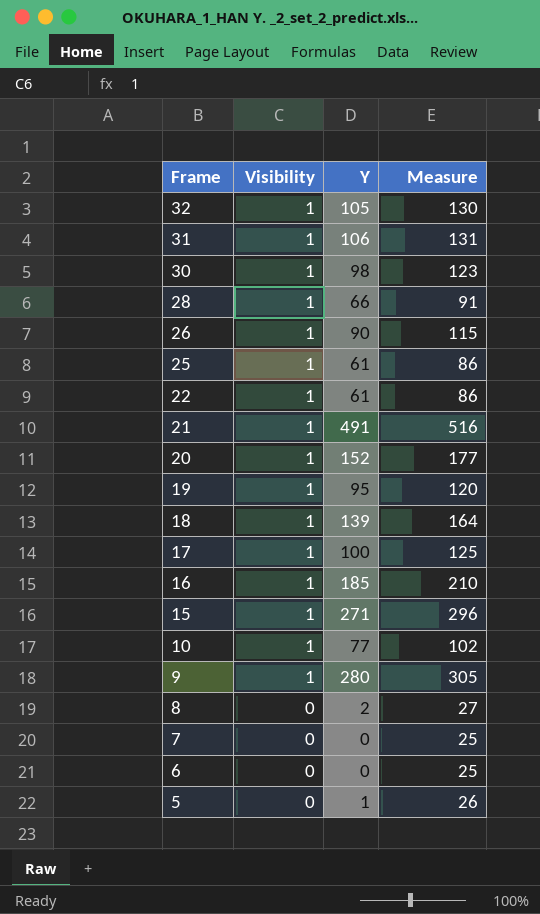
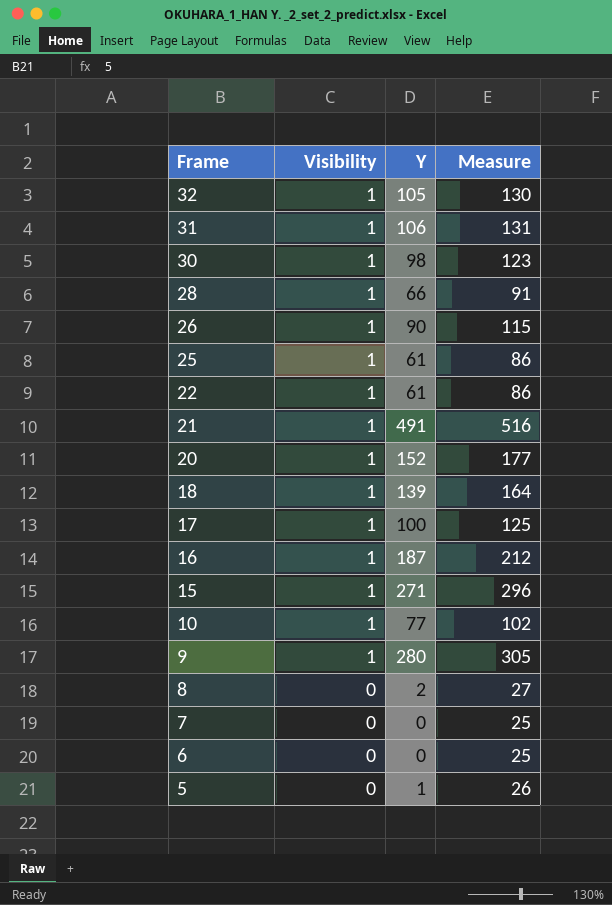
row 19: 1 | 95 | 120 -> none
16 | Y: 185 -> 187
16 | Measure: 210 -> 212

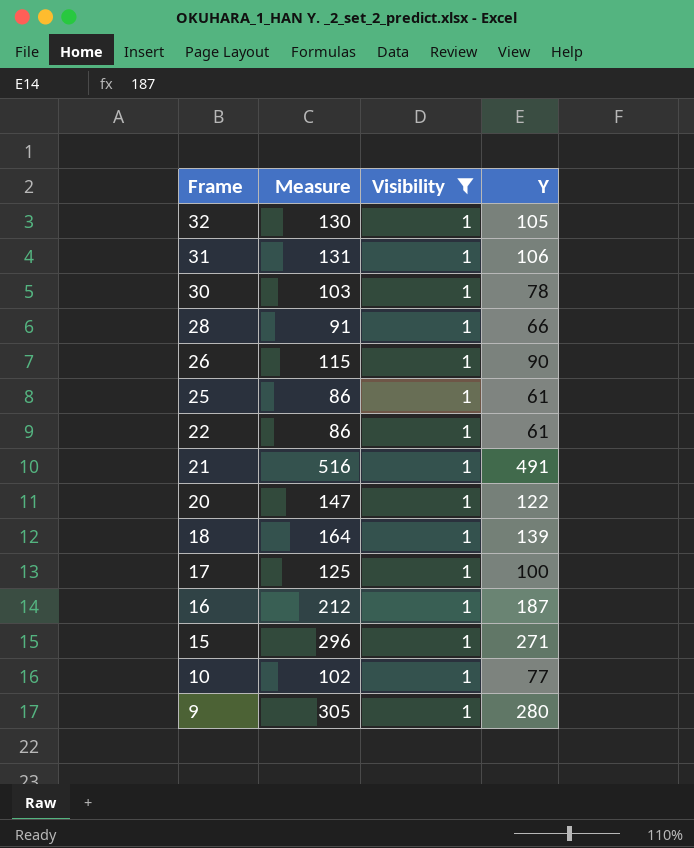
filter: none -> Visibility = 1
column Measure | position: 4 -> 2
30 | Measure: 123 -> 103
30 | Y: 98 -> 78
20 | Measure: 177 -> 147
20 | Y: 152 -> 122

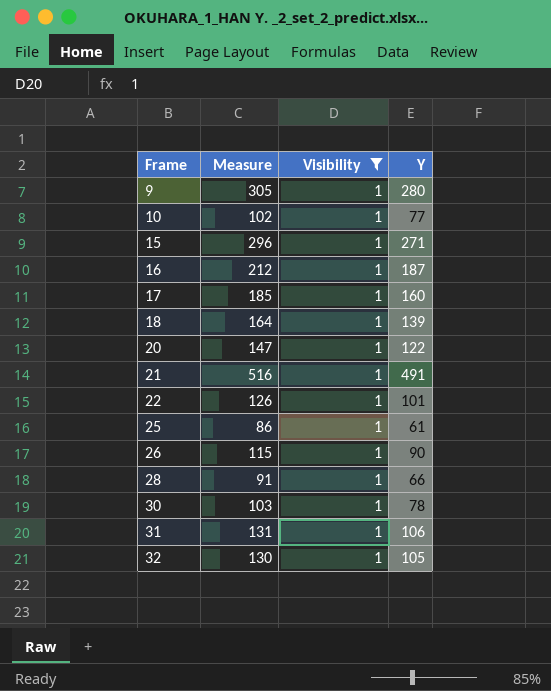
row order: Frame descending -> Frame ascending
17 | Measure: 125 -> 185
17 | Y: 100 -> 160
22 | Measure: 86 -> 126
22 | Y: 61 -> 101

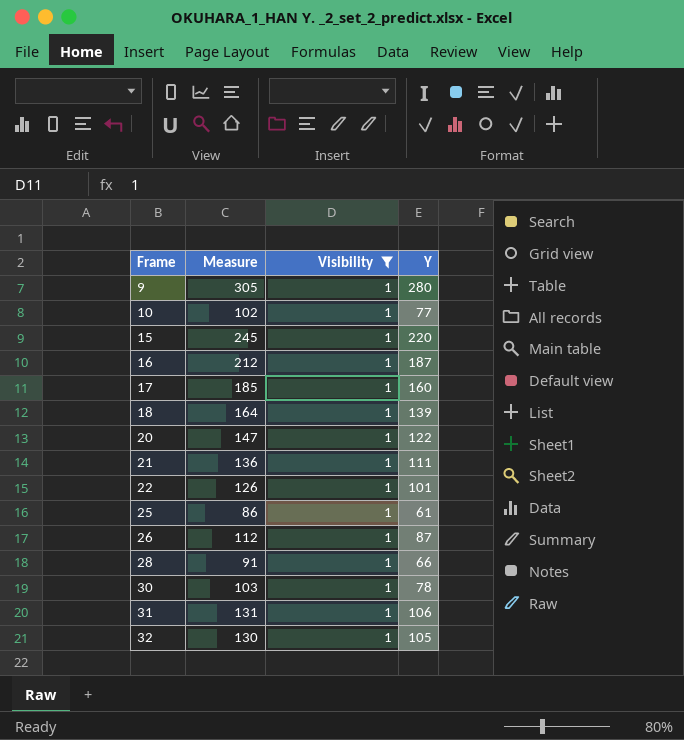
15 | Measure: 296 -> 245
15 | Y: 271 -> 220
21 | Measure: 516 -> 136
21 | Y: 491 -> 111
26 | Measure: 115 -> 112
26 | Y: 90 -> 87

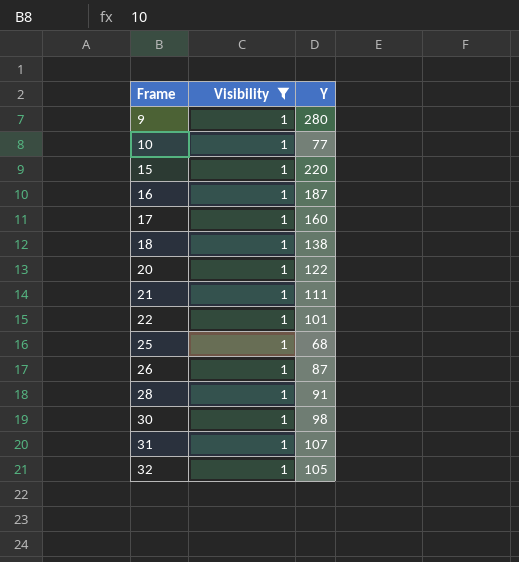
column Measure | formula: [Y] + 25 -> none
18 | Y: 139 -> 138
25 | Y: 61 -> 68
28 | Y: 66 -> 91
30 | Y: 78 -> 98
31 | Y: 106 -> 107

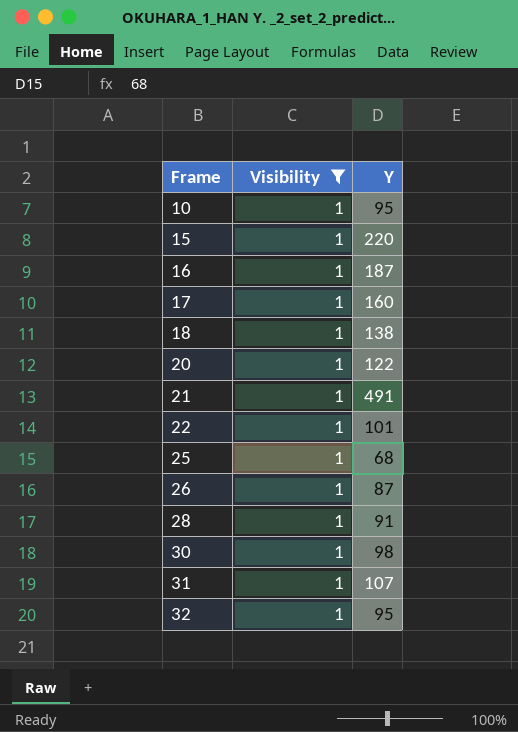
row 9: 1 | 280 -> none
10 | Y: 77 -> 95
21 | Y: 111 -> 491
32 | Y: 105 -> 95

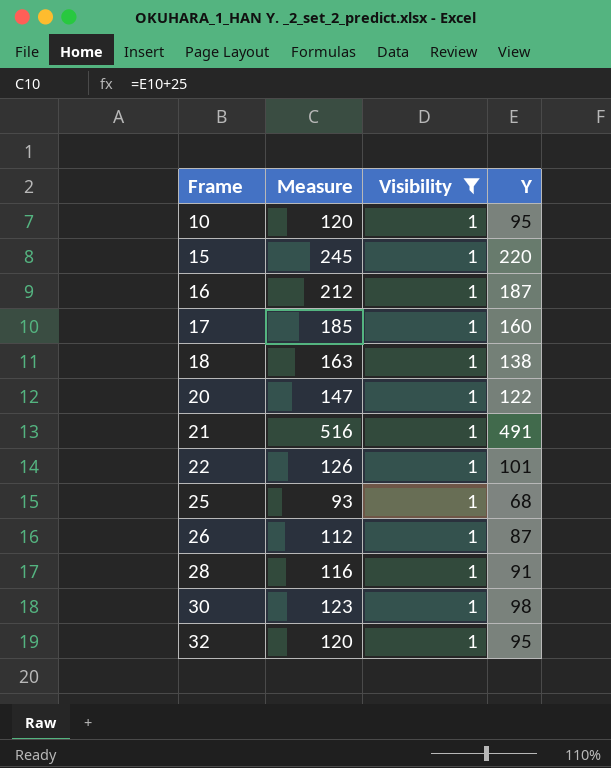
column Measure | formula: none -> [Y] + 25
row 31: 1 | 107 -> none

